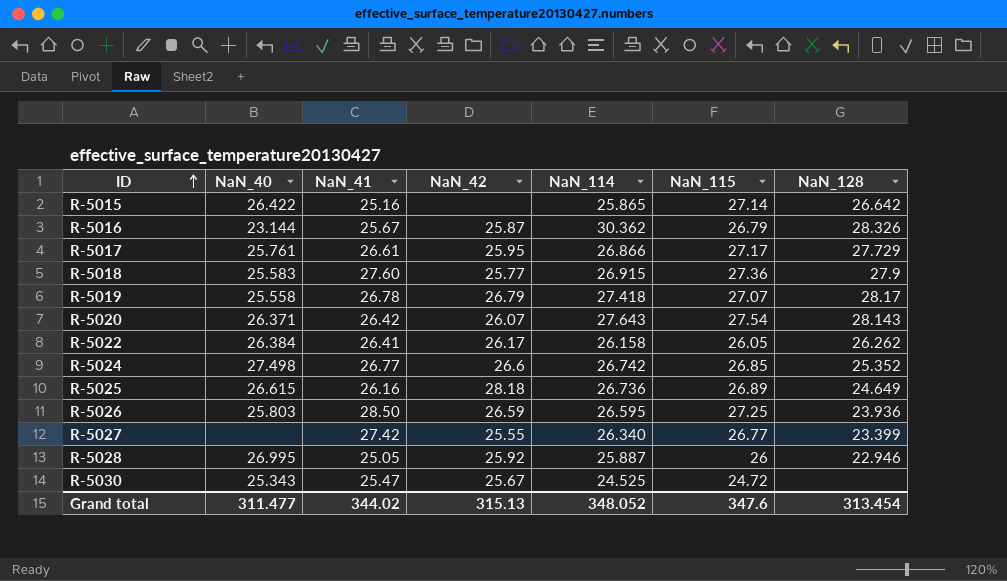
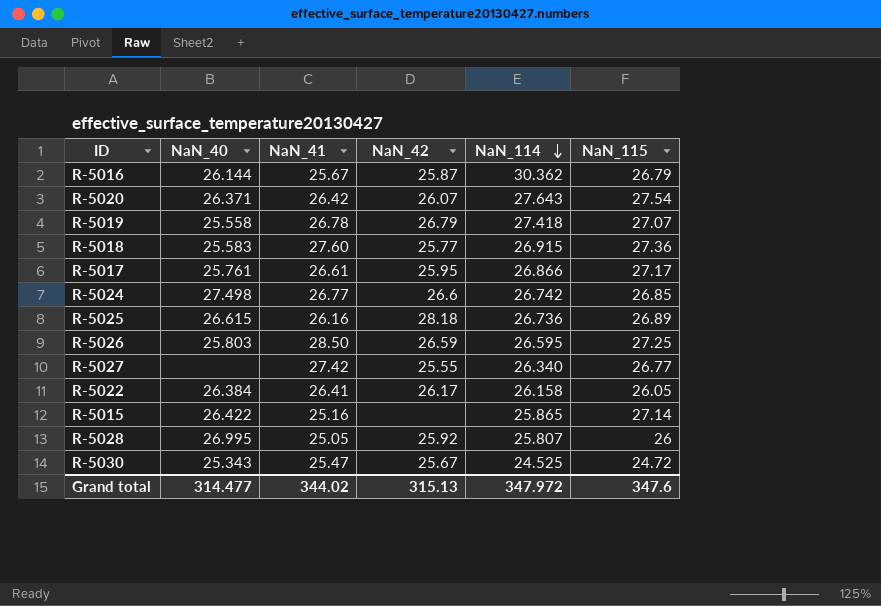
row order: ID ascending -> NaN_114 descending
column NaN_128 | position: 7 -> none
R-5016 | NaN_40: 23.144 -> 26.144
R-5028 | NaN_114: 25.887 -> 25.807
Grand total | NaN_40: 311.477 -> 314.477
Grand total | NaN_114: 348.052 -> 347.972

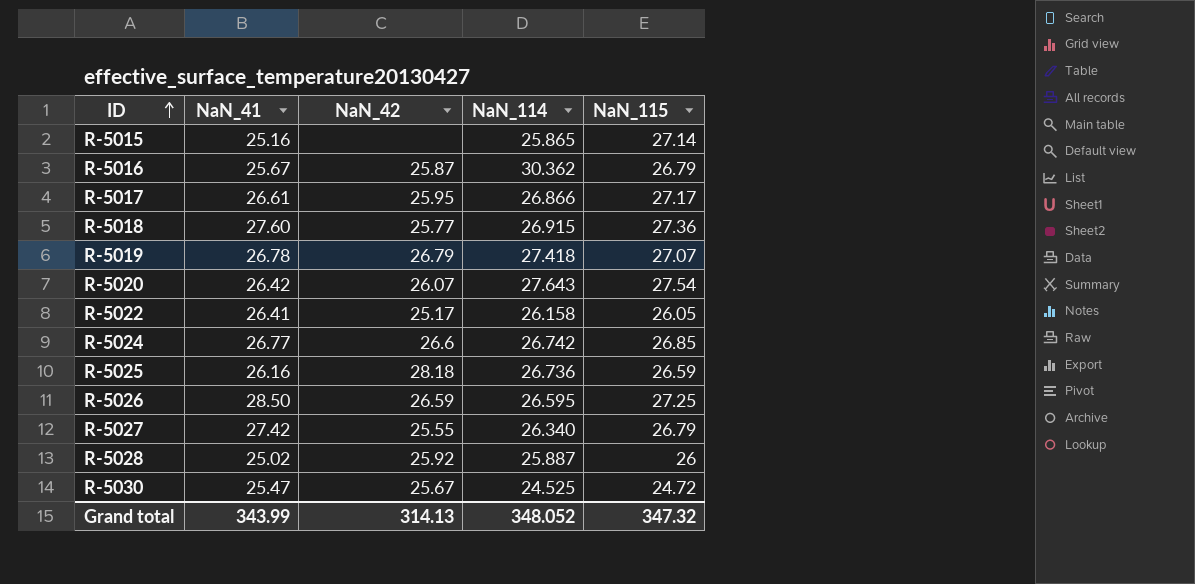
row order: NaN_114 descending -> ID ascending
column NaN_40 | position: 2 -> none
R-5022 | NaN_42: 26.17 -> 25.17
R-5025 | NaN_115: 26.89 -> 26.59
R-5027 | NaN_115: 26.77 -> 26.79
R-5028 | NaN_41: 25.05 -> 25.02
R-5028 | NaN_114: 25.807 -> 25.887
Grand total | NaN_41: 344.02 -> 343.99
Grand total | NaN_42: 315.13 -> 314.13
Grand total | NaN_114: 347.972 -> 348.052
Grand total | NaN_115: 347.6 -> 347.32

